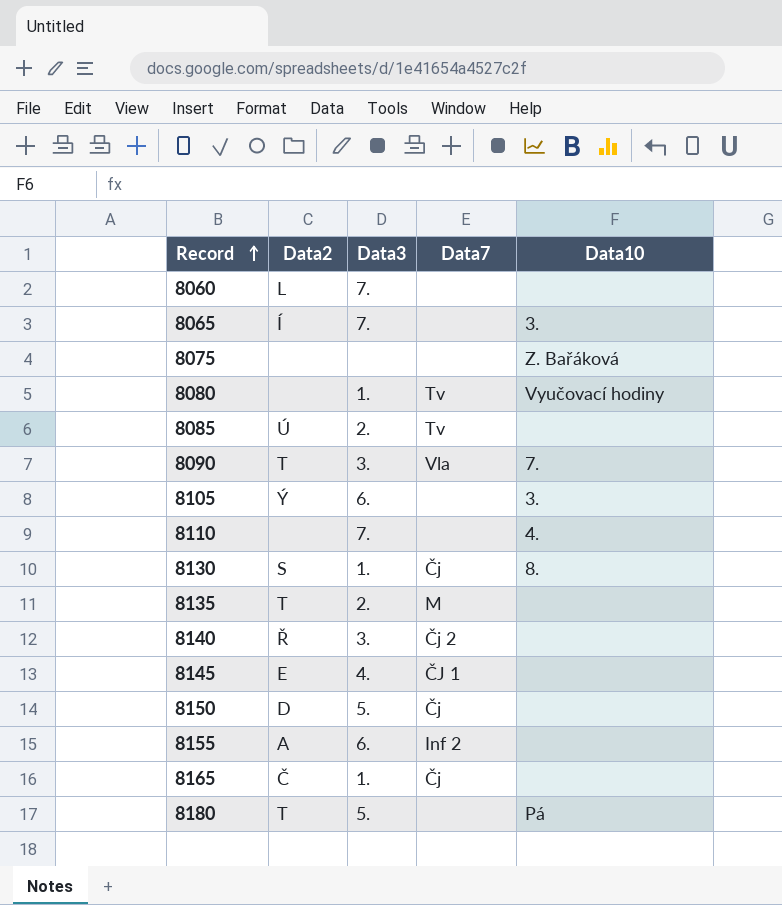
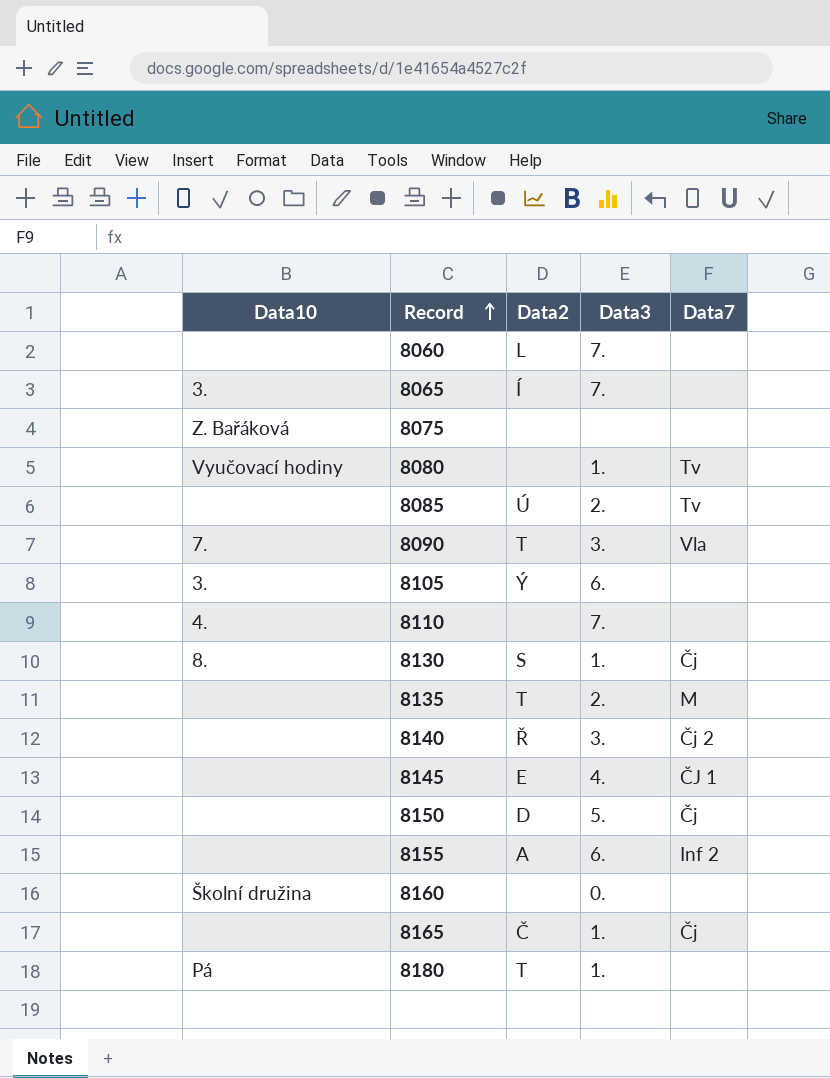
column Data10 | position: 5 -> 1
row 8160: none -> Školní družina | none | 0. | none
8180 | Data3: 5. -> 1.

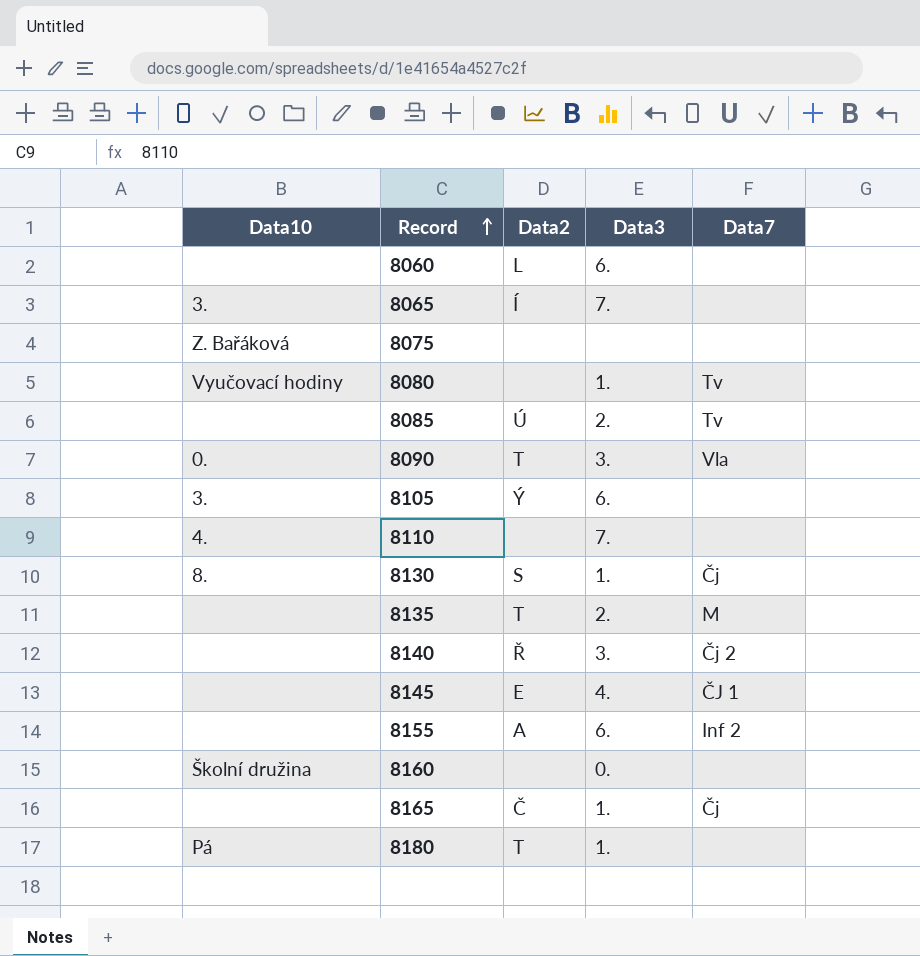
row 8150: none | D | 5. | Čj -> none
8060 | Data3: 7. -> 6.
8090 | Data10: 7. -> 0.

